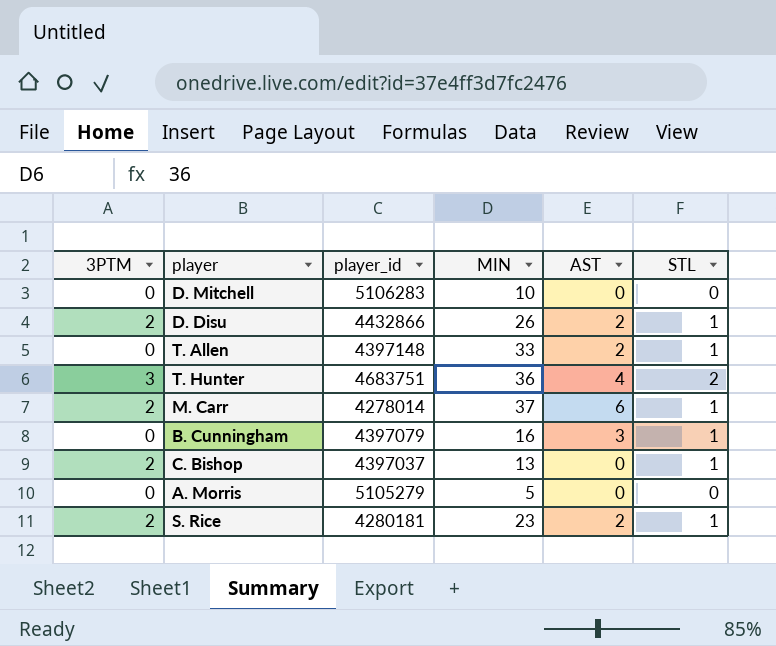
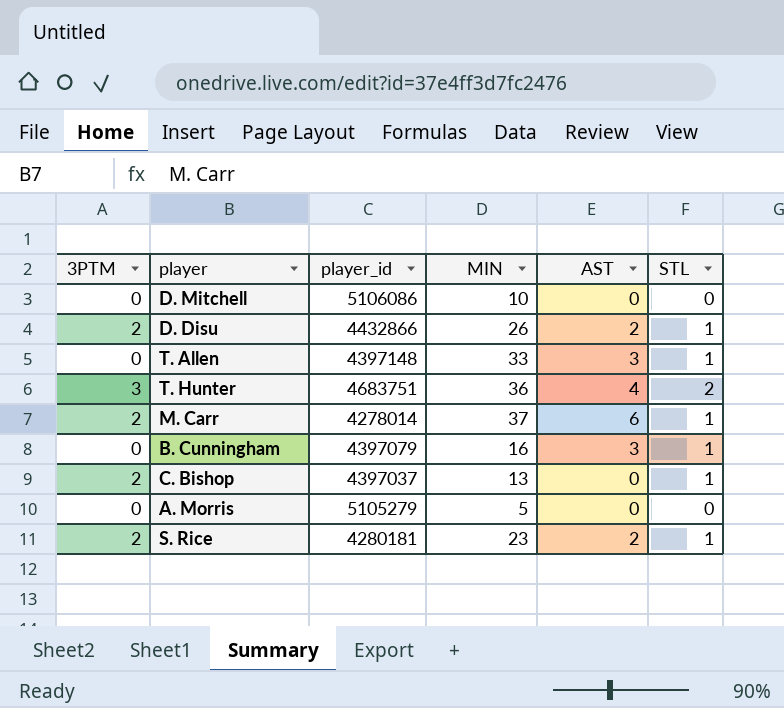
D. Mitchell | player_id: 5106283 -> 5106086
T. Allen | AST: 2 -> 3

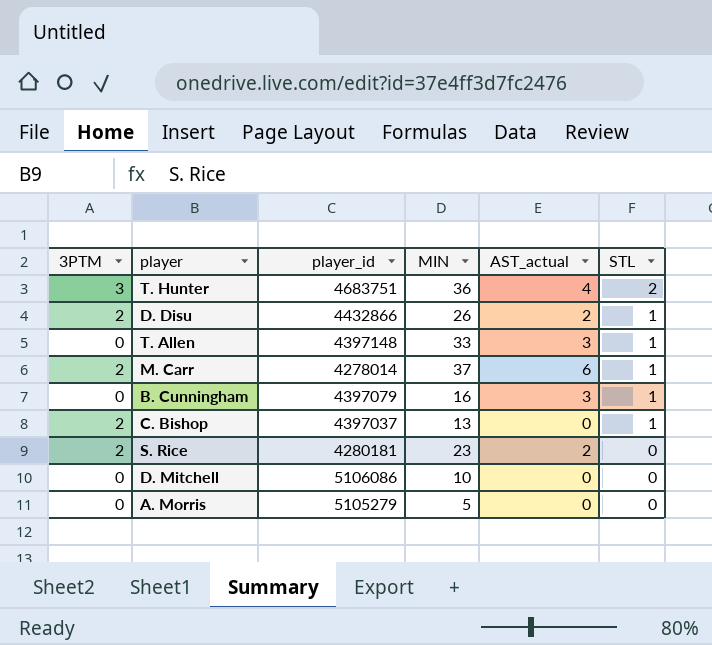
row order: none -> STL descending
column name: AST -> AST_actual
S. Rice | STL: 1 -> 0

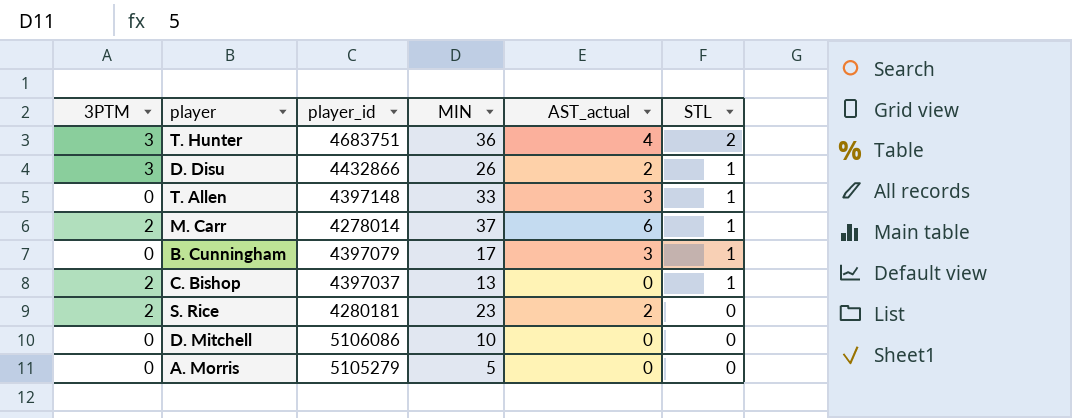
D. Disu | 3PTM: 2 -> 3
B. Cunningham | MIN: 16 -> 17

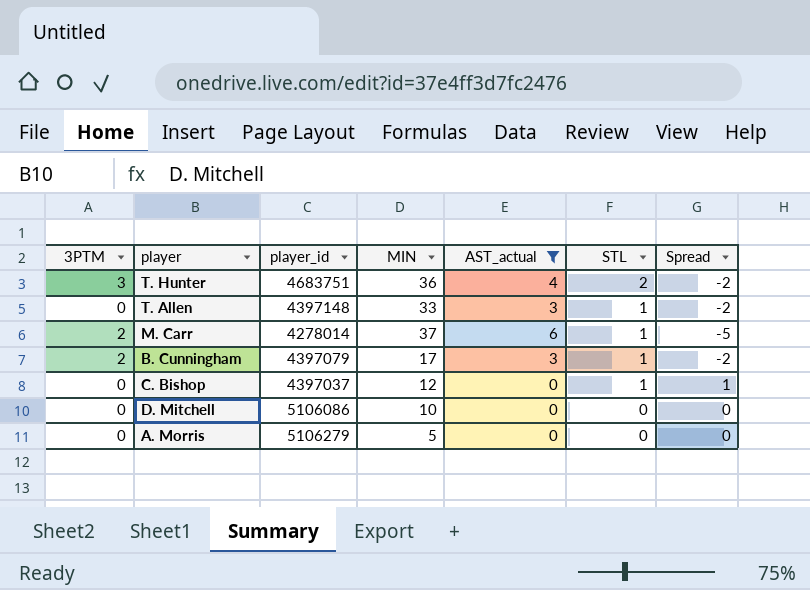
filter: none -> AST_actual != 2
column Spread | formula: none -> [STL] - [AST_actual]
B. Cunningham | 3PTM: 0 -> 2
C. Bishop | 3PTM: 2 -> 0
C. Bishop | MIN: 13 -> 12
A. Morris | player_id: 5105279 -> 5106279

